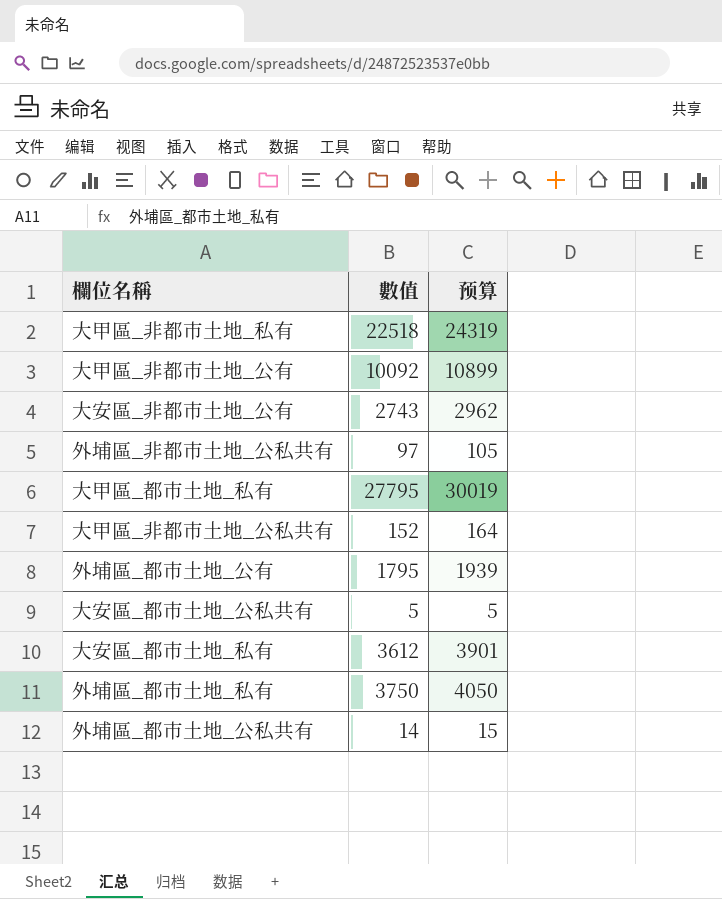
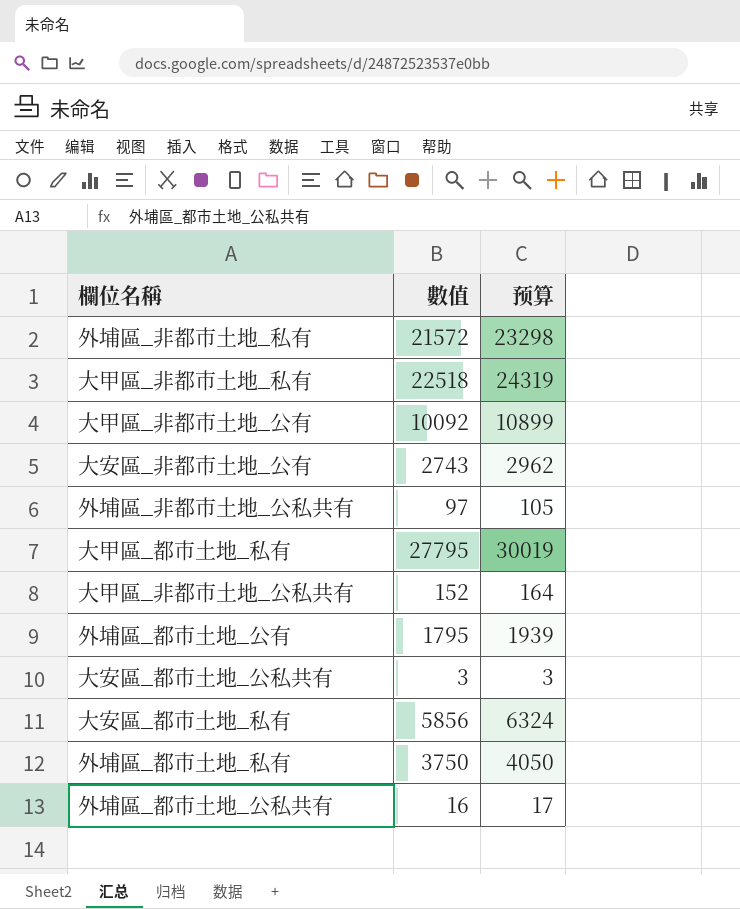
row 外埔區_非都市土地_私有: none -> 21572 | 23298
大安區_都市土地_公私共有 | 數值: 5 -> 3
大安區_都市土地_公私共有 | 预算: 5 -> 3
大安區_都市土地_私有 | 數值: 3612 -> 5856
大安區_都市土地_私有 | 预算: 3901 -> 6324
外埔區_都市土地_公私共有 | 數值: 14 -> 16
外埔區_都市土地_公私共有 | 预算: 15 -> 17

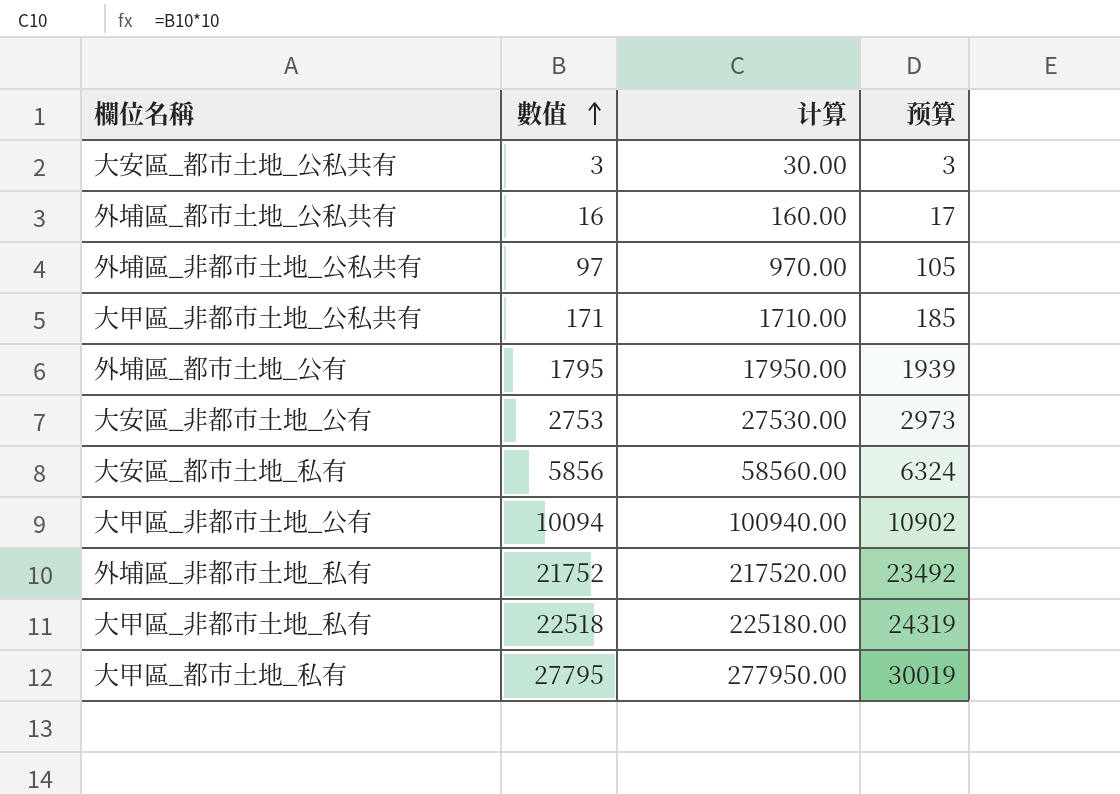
row order: none -> 數值 ascending
column 计算 | formula: none -> [數值] * 10
row 外埔區_都市土地_私有: 3750 | 4050 -> none
大甲區_非都市土地_公私共有 | 數值: 152 -> 171
大甲區_非都市土地_公私共有 | 预算: 164 -> 185
大安區_非都市土地_公有 | 數值: 2743 -> 2753
大安區_非都市土地_公有 | 预算: 2962 -> 2973
大甲區_非都市土地_公有 | 數值: 10092 -> 10094
大甲區_非都市土地_公有 | 预算: 10899 -> 10902
外埔區_非都市土地_私有 | 數值: 21572 -> 21752
外埔區_非都市土地_私有 | 预算: 23298 -> 23492

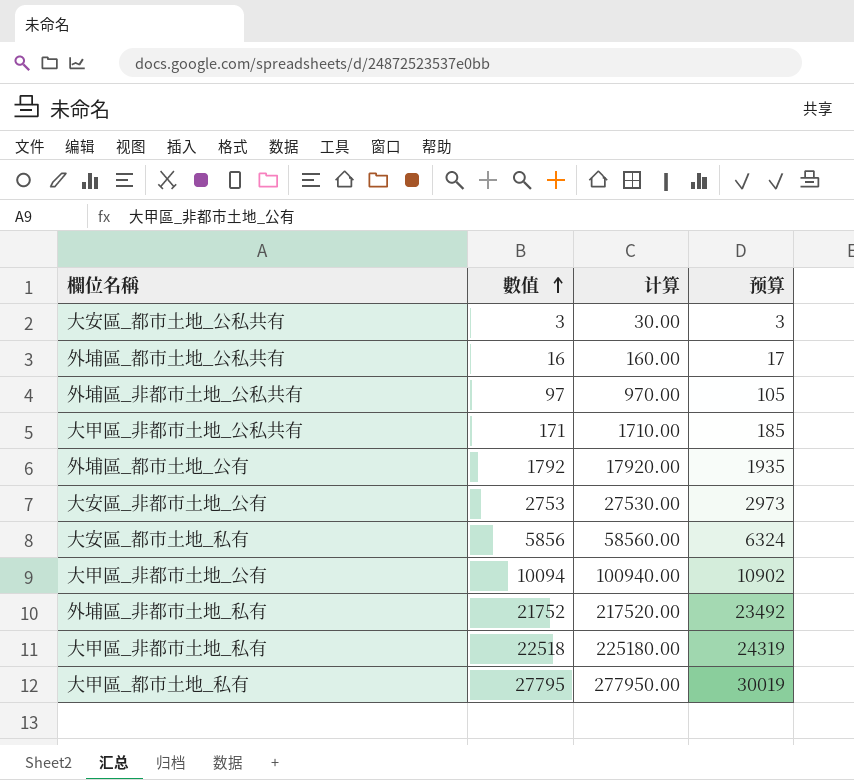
外埔區_都市土地_公有 | 數值: 1795 -> 1792
外埔區_都市土地_公有 | 计算: 17950.00 -> 17920.00
外埔區_都市土地_公有 | 预算: 1939 -> 1935

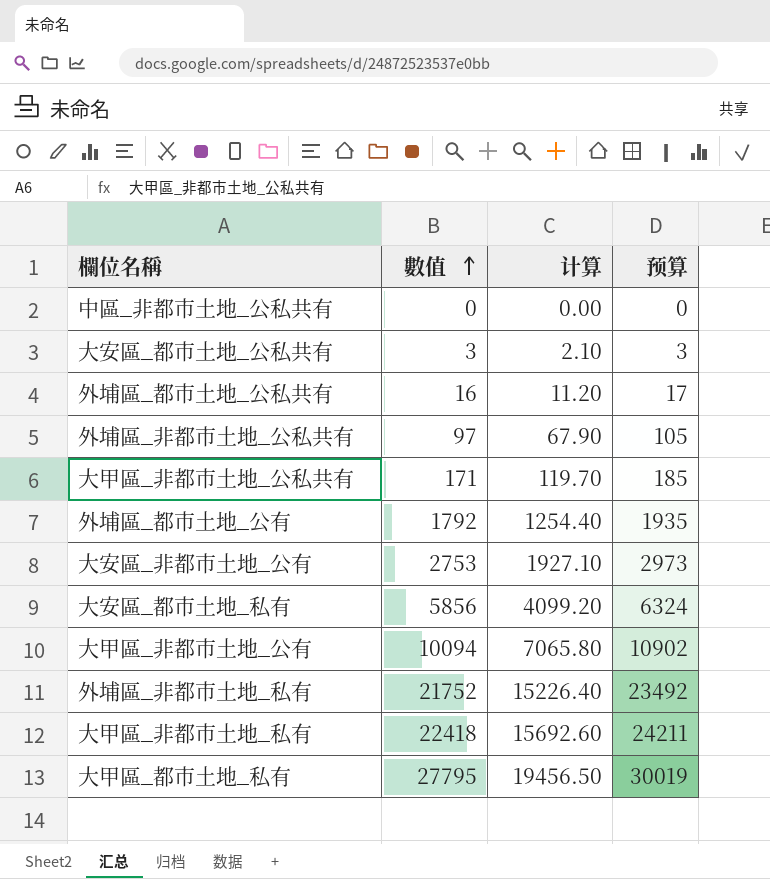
column 计算 | formula: [數值] * 10 -> [數值] * 0.7
row 中區_非都市土地_公私共有: none -> 0 | 0.00 | 0
大甲區_非都市土地_私有 | 數值: 22518 -> 22418
大甲區_非都市土地_私有 | 预算: 24319 -> 24211

